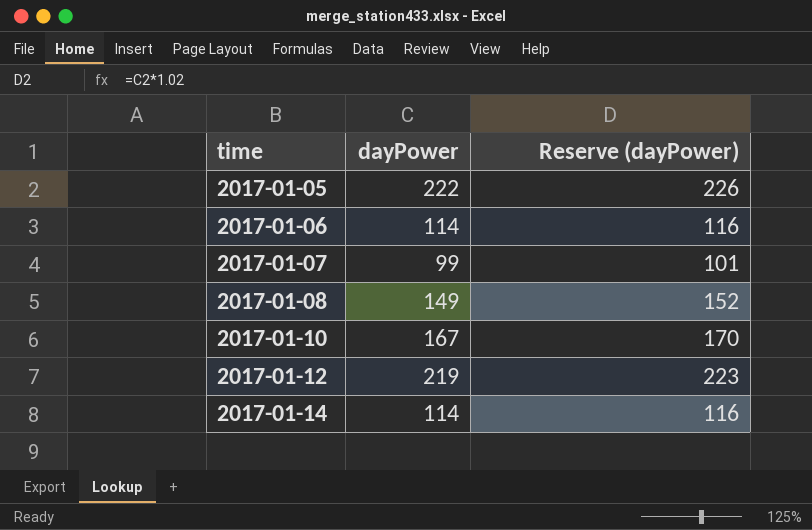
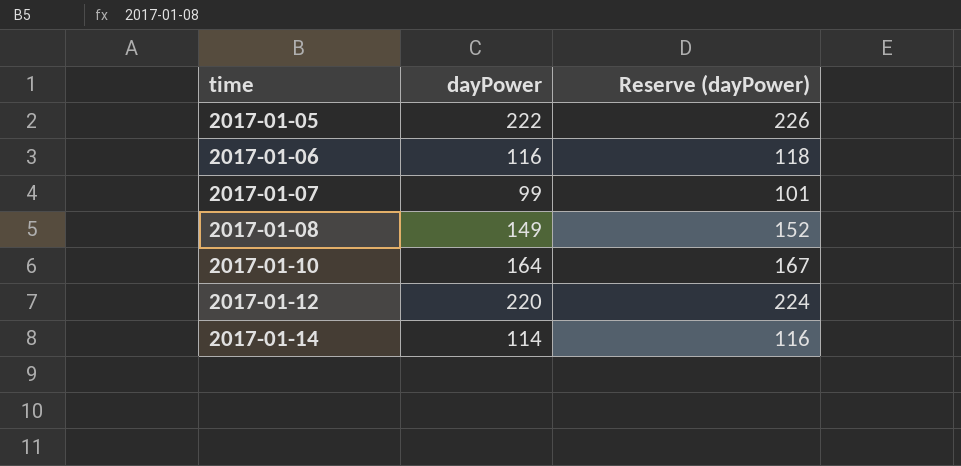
2017-01-06 | dayPower: 114 -> 116
2017-01-06 | Reserve (dayPower): 116 -> 118
2017-01-10 | dayPower: 167 -> 164
2017-01-10 | Reserve (dayPower): 170 -> 167
2017-01-12 | dayPower: 219 -> 220
2017-01-12 | Reserve (dayPower): 223 -> 224

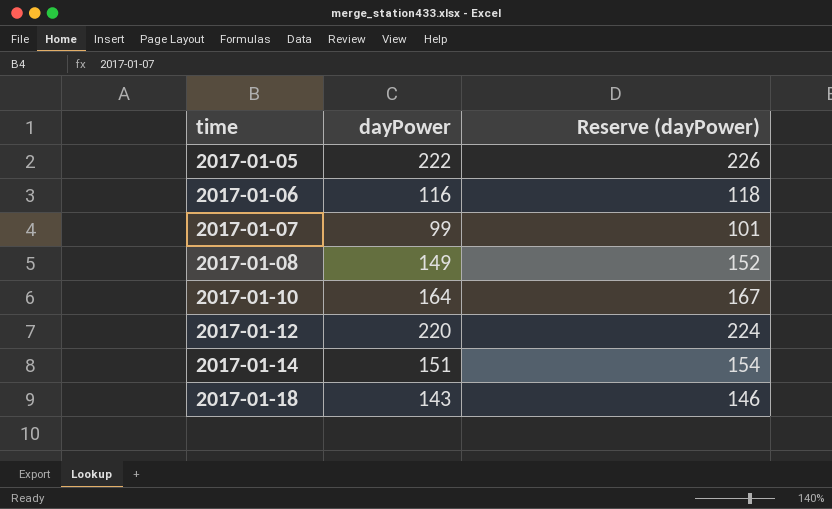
2017-01-14 | dayPower: 114 -> 151
2017-01-14 | Reserve (dayPower): 116 -> 154
row 2017-01-18: none -> 143 | 146

